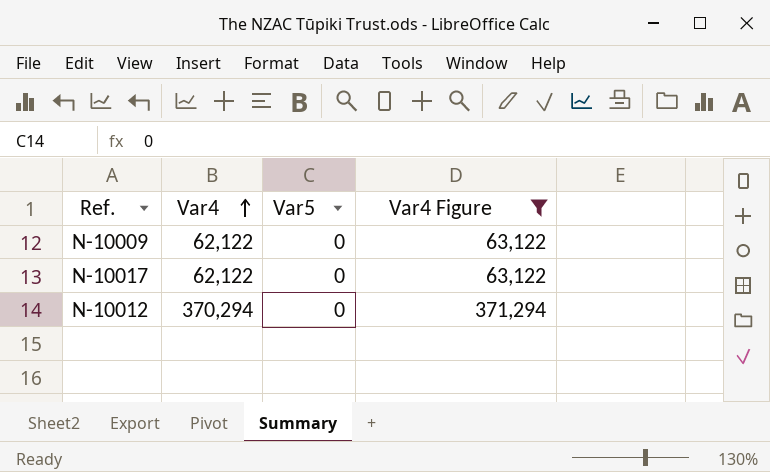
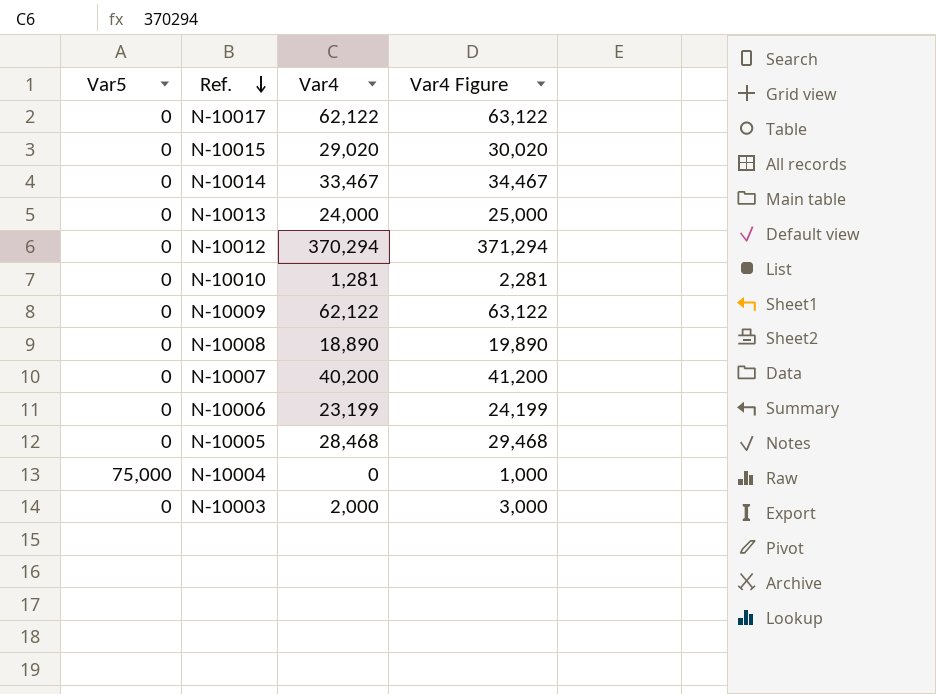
filter: Var4 Figure >= 63,122 -> none
row order: Var4 ascending -> Ref. descending
column Var5 | position: 3 -> 1

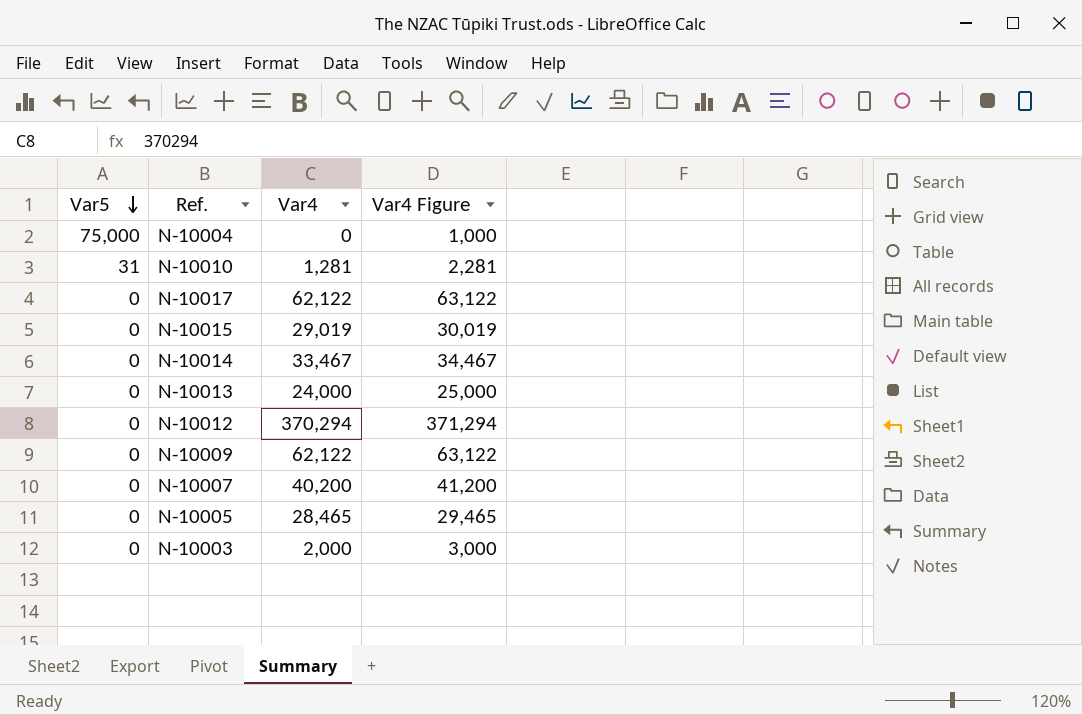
row order: Ref. descending -> Var5 descending
row N-10008: 0 | 18,890 | 19,890 -> none
row N-10006: 0 | 23,199 | 24,199 -> none
N-10010 | Var5: 0 -> 31
N-10015 | Var4: 29,020 -> 29,019
N-10015 | Var4 Figure: 30,020 -> 30,019
N-10005 | Var4: 28,468 -> 28,465
N-10005 | Var4 Figure: 29,468 -> 29,465

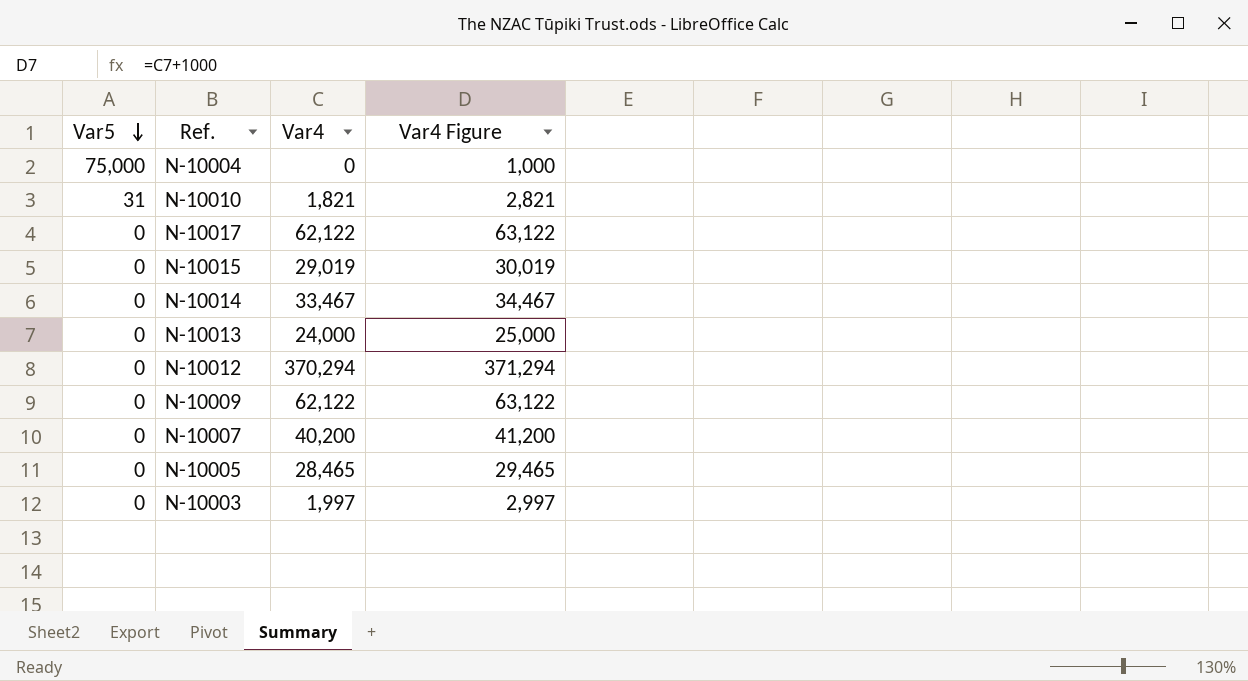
N-10010 | Var4: 1,281 -> 1,821
N-10010 | Var4 Figure: 2,281 -> 2,821
N-10003 | Var4: 2,000 -> 1,997
N-10003 | Var4 Figure: 3,000 -> 2,997

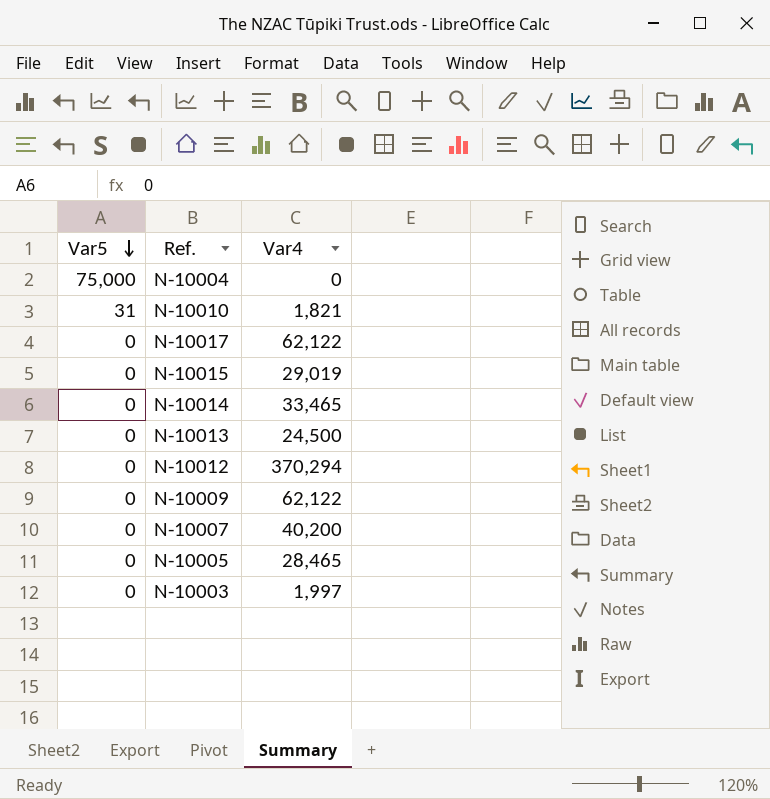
column Var4 Figure | formula: [Var4] + 1000 -> none
N-10014 | Var4: 33,467 -> 33,465
N-10013 | Var4: 24,000 -> 24,500

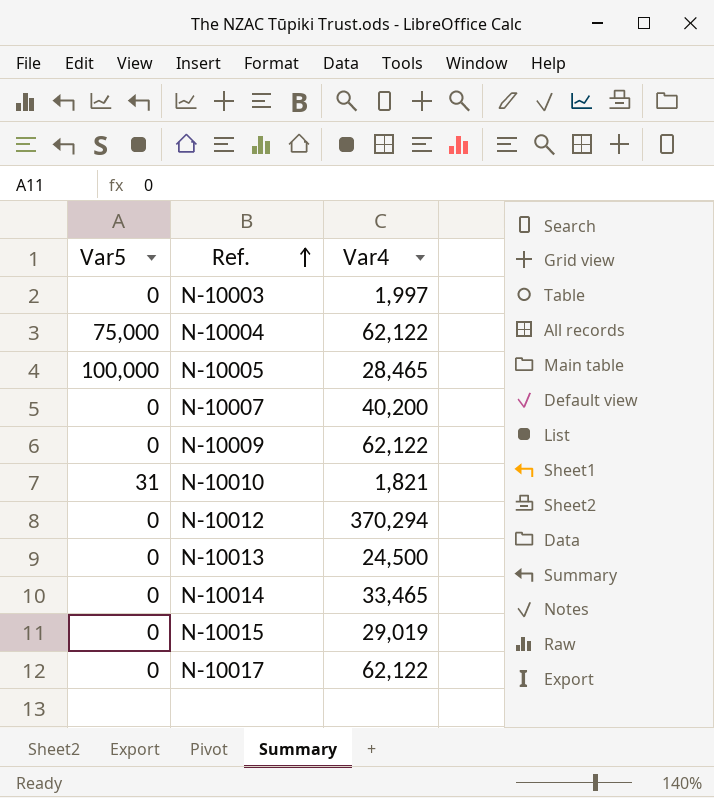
row order: Var5 descending -> Ref. ascending
N-10004 | Var4: 0 -> 62,122
N-10005 | Var5: 0 -> 100,000

